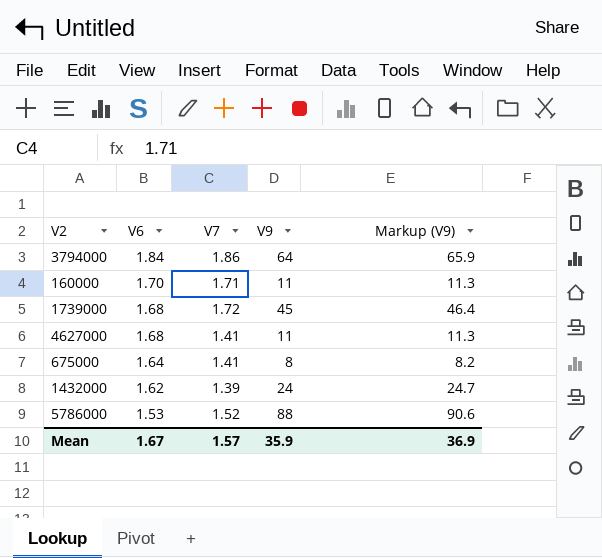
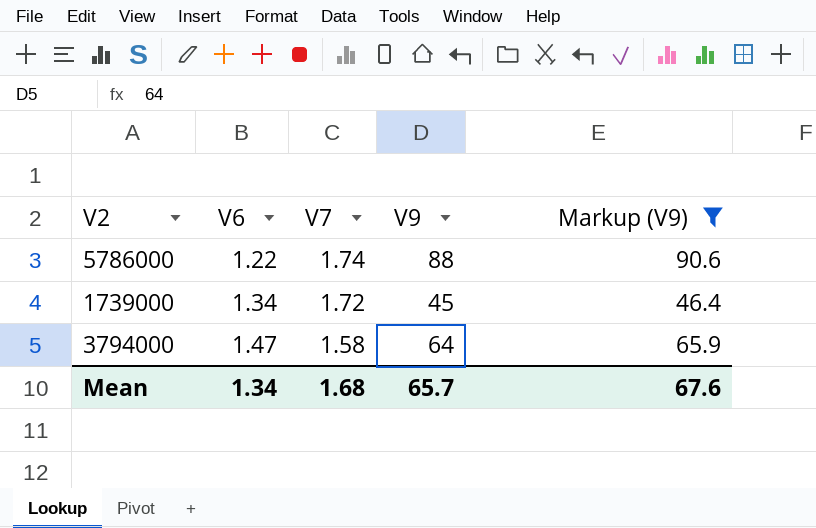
filter: none -> Markup (V9) >= 46.4
row order: V6 descending -> V6 ascending
5786000 | V6: 1.53 -> 1.22
5786000 | V7: 1.52 -> 1.74
1739000 | V6: 1.68 -> 1.34
3794000 | V6: 1.84 -> 1.47
3794000 | V7: 1.86 -> 1.58
Mean | V6: 1.67 -> 1.34
Mean | V7: 1.57 -> 1.68
Mean | V9: 35.9 -> 65.7
Mean | Markup (V9): 36.9 -> 67.6

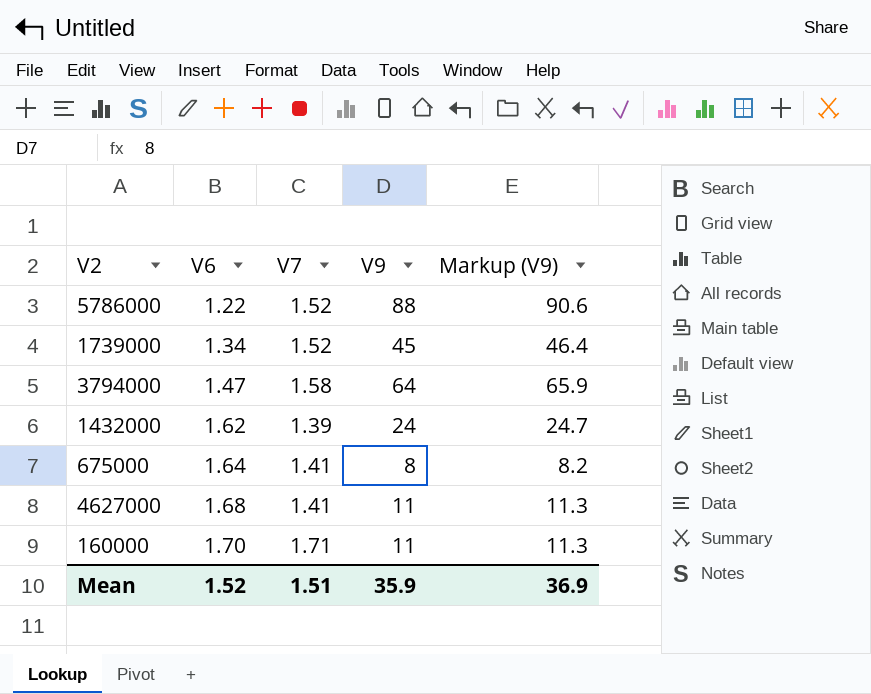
filter: Markup (V9) >= 46.4 -> none
5786000 | V7: 1.74 -> 1.52
1739000 | V7: 1.72 -> 1.52
Mean | V6: 1.34 -> 1.52
Mean | V7: 1.68 -> 1.51
Mean | V9: 65.7 -> 35.9
Mean | Markup (V9): 67.6 -> 36.9

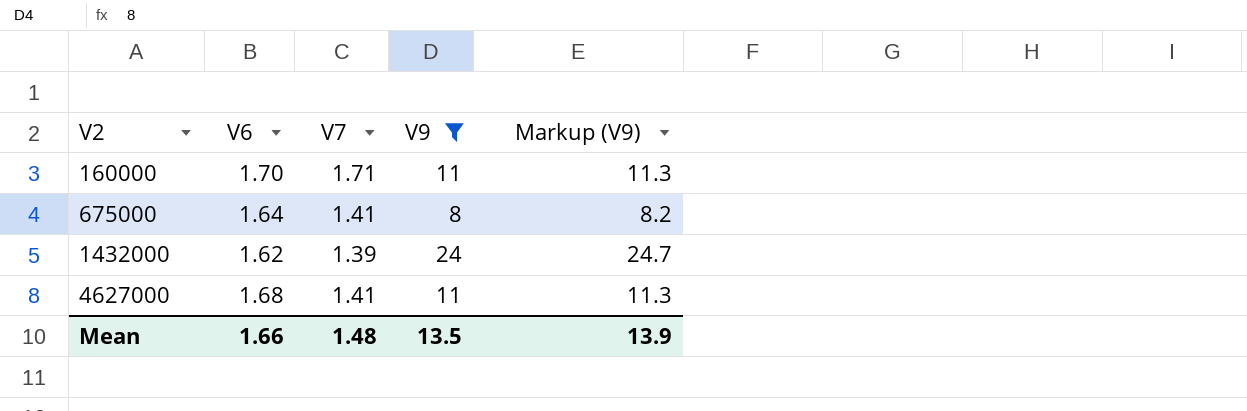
filter: none -> V9 <= 24
row order: V6 ascending -> V2 ascending
Mean | V6: 1.52 -> 1.66
Mean | V7: 1.51 -> 1.48
Mean | V9: 35.9 -> 13.5
Mean | Markup (V9): 36.9 -> 13.9

